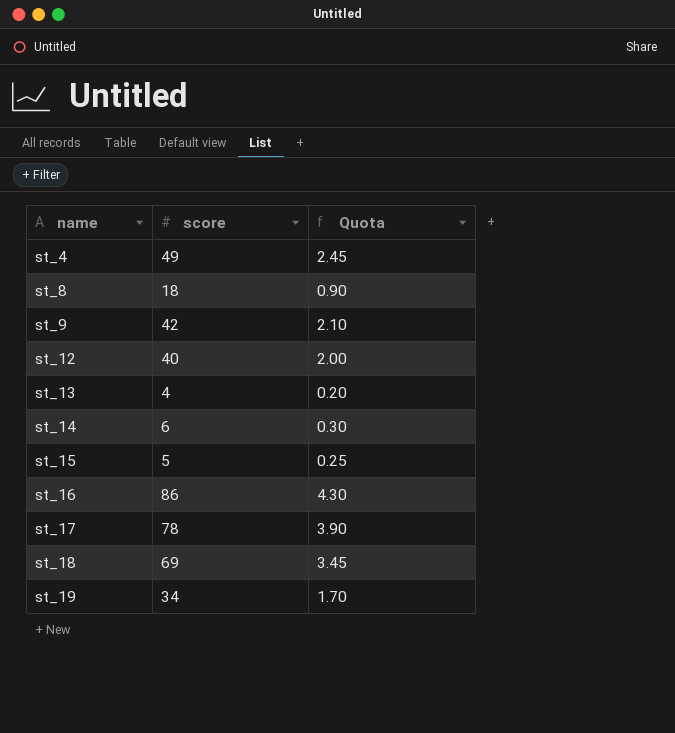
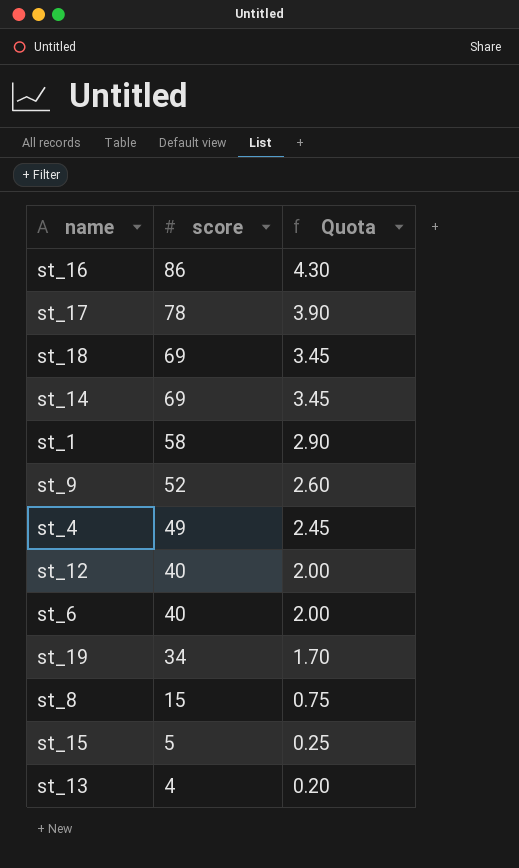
row order: name ascending -> score descending
st_14 | score: 6 -> 69
st_14 | Quota: 0.30 -> 3.45
row st_1: none -> 58 | 2.90
st_9 | score: 42 -> 52
st_9 | Quota: 2.10 -> 2.60
row st_6: none -> 40 | 2.00
st_8 | score: 18 -> 15
st_8 | Quota: 0.90 -> 0.75

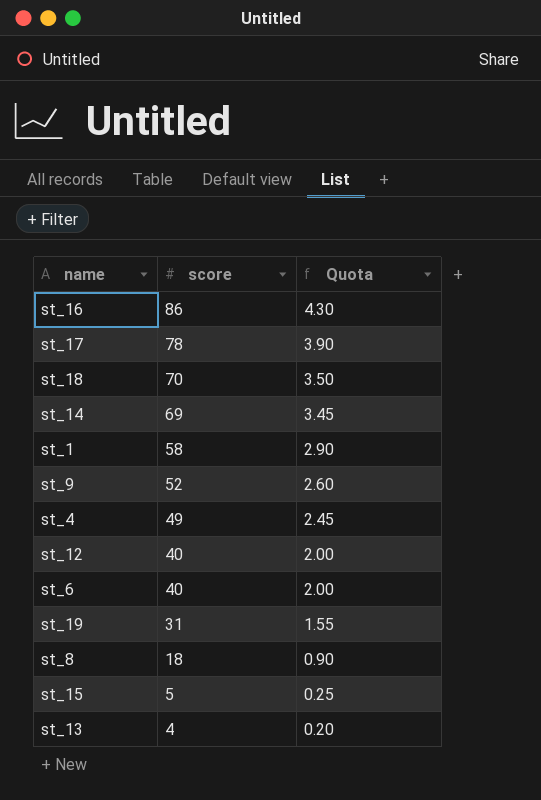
st_18 | score: 69 -> 70
st_18 | Quota: 3.45 -> 3.50
st_19 | score: 34 -> 31
st_19 | Quota: 1.70 -> 1.55
st_8 | score: 15 -> 18
st_8 | Quota: 0.75 -> 0.90

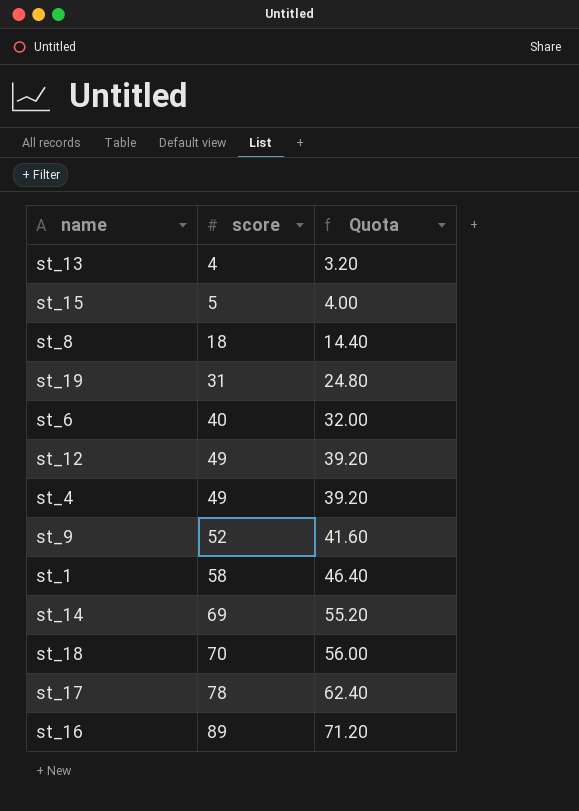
row order: score descending -> score ascending
column Quota | formula: [score] * 0.05 -> [score] * 0.8
st_12 | score: 40 -> 49
st_16 | score: 86 -> 89

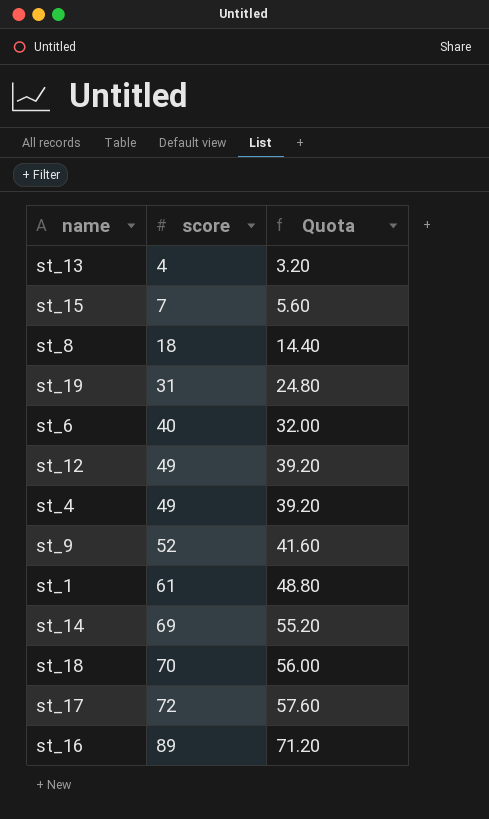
st_15 | score: 5 -> 7
st_15 | Quota: 4.00 -> 5.60
st_1 | score: 58 -> 61
st_1 | Quota: 46.40 -> 48.80
st_17 | score: 78 -> 72
st_17 | Quota: 62.40 -> 57.60

